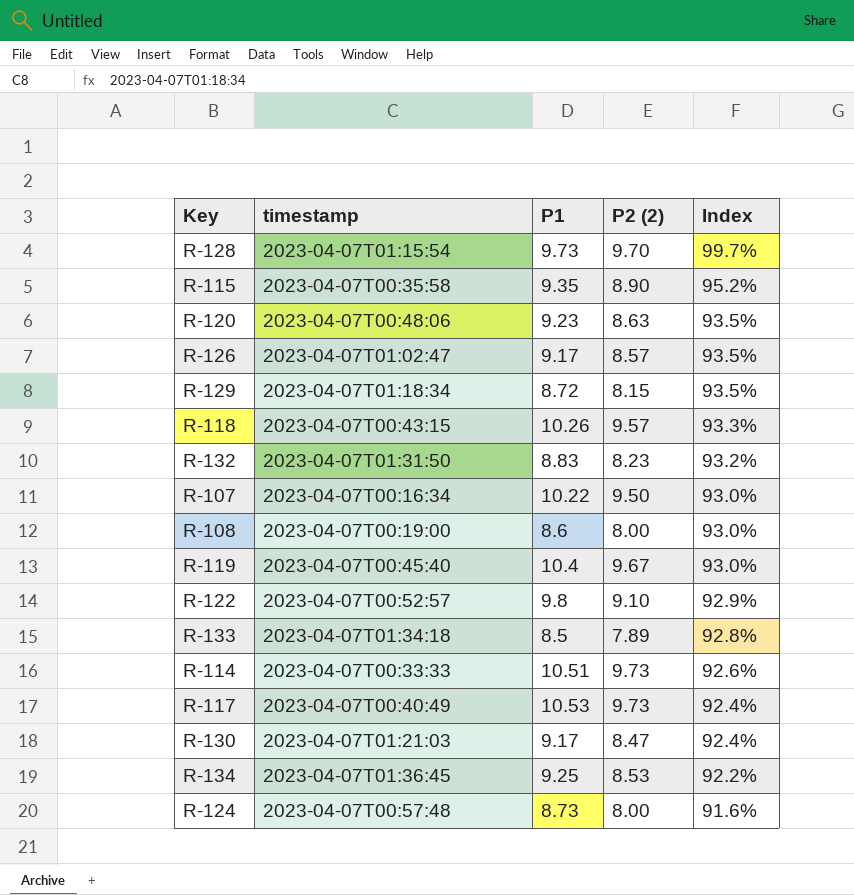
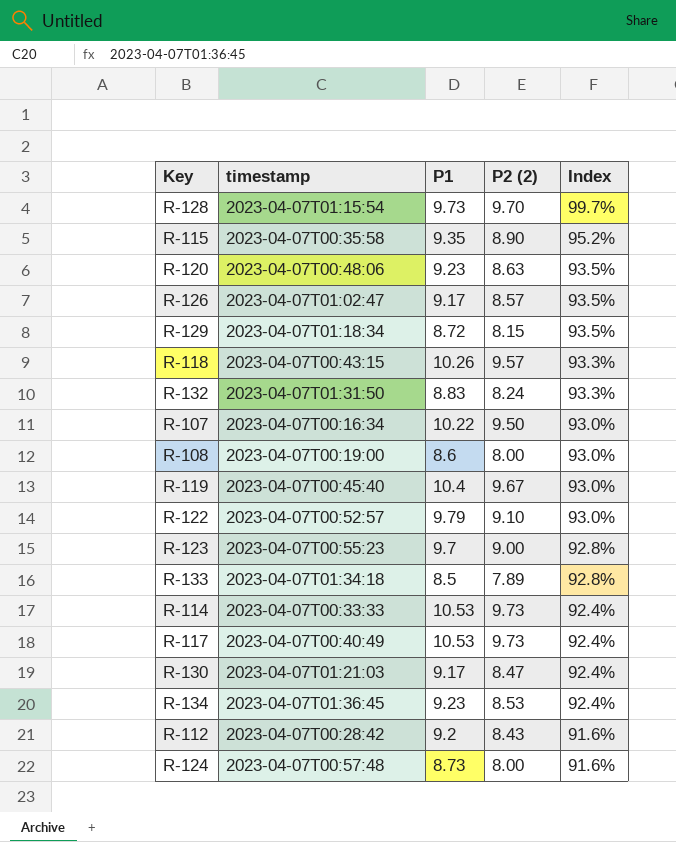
R-132 | P2 (2): 8.23 -> 8.24
R-132 | Index: 93.2% -> 93.3%
R-122 | P1: 9.8 -> 9.79
R-122 | Index: 92.9% -> 93.0%
row R-123: none -> 2023-04-07T00:55:23 | 9.7 | 9.00 | 92.8%
R-114 | P1: 10.51 -> 10.53
R-114 | Index: 92.6% -> 92.4%
R-134 | P1: 9.25 -> 9.23
R-134 | Index: 92.2% -> 92.4%
row R-112: none -> 2023-04-07T00:28:42 | 9.2 | 8.43 | 91.6%

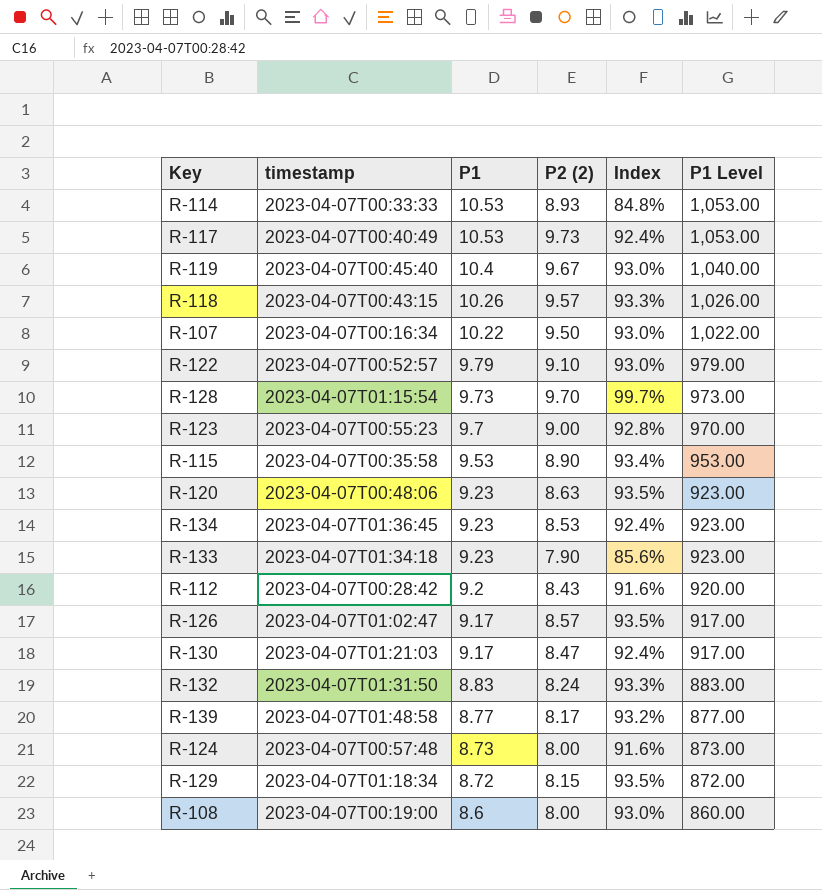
row order: Index descending -> P1 descending
column P1 Level | formula: none -> [P1] * 100
R-114 | P2 (2): 9.73 -> 8.93
R-114 | Index: 92.4% -> 84.8%
R-115 | P1: 9.35 -> 9.53
R-115 | Index: 95.2% -> 93.4%
R-133 | P1: 8.5 -> 9.23
R-133 | P2 (2): 7.89 -> 7.90
R-133 | Index: 92.8% -> 85.6%
row R-139: none -> 2023-04-07T01:48:58 | 8.77 | 8.17 | 93.2% | 877.00

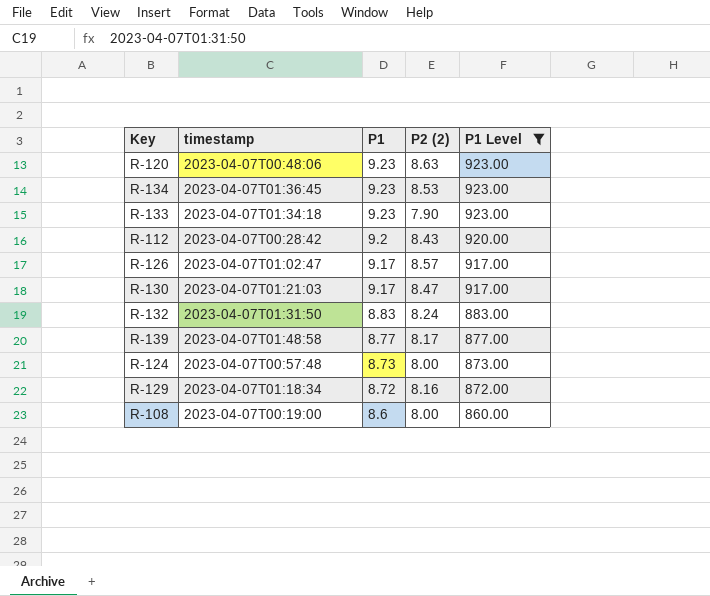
filter: none -> P1 Level <= 923.00
column Index | formula: [P2 (2)] / [P1] -> none
R-129 | P2 (2): 8.15 -> 8.16

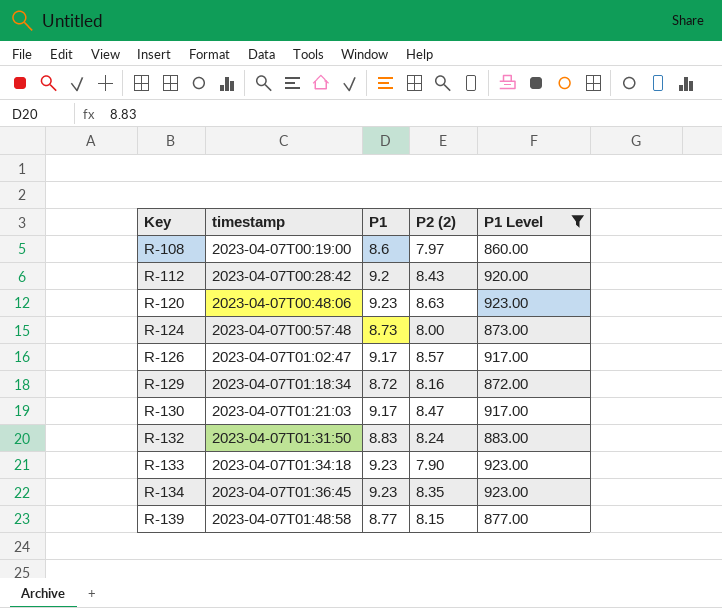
row order: P1 descending -> Key ascending
R-108 | P2 (2): 8.00 -> 7.97
R-134 | P2 (2): 8.53 -> 8.35
R-139 | P2 (2): 8.17 -> 8.15

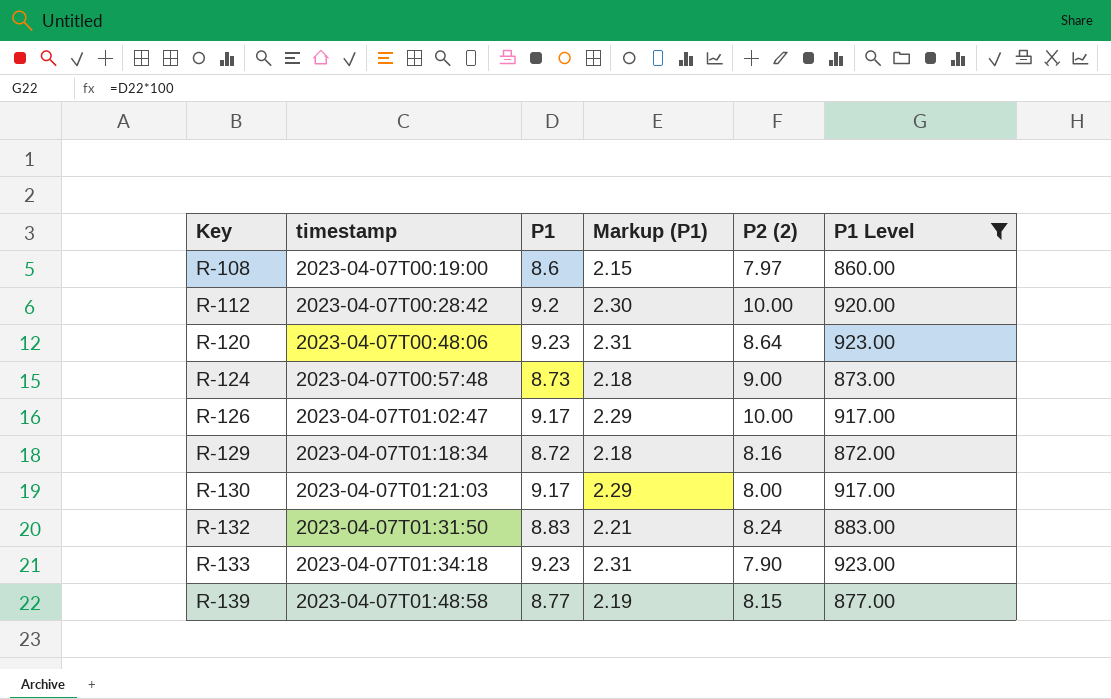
column Markup (P1) | formula: none -> [P1] * 0.25
row R-134: 2023-04-07T01:36:45 | 9.23 | 8.35 | 923.00 -> none
R-112 | P2 (2): 8.43 -> 10.00
R-120 | P2 (2): 8.63 -> 8.64
R-124 | P2 (2): 8.00 -> 9.00
R-126 | P2 (2): 8.57 -> 10.00
R-130 | P2 (2): 8.47 -> 8.00

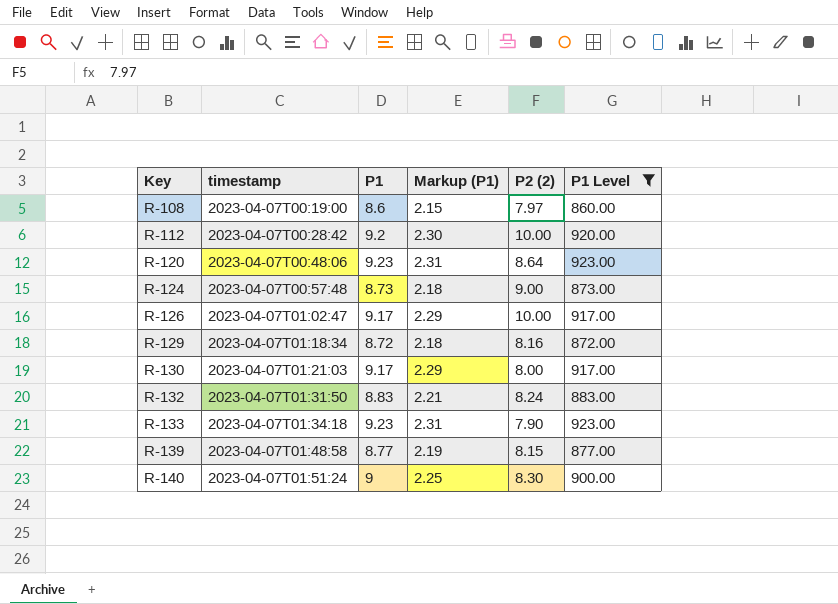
row R-140: none -> 2023-04-07T01:51:24 | 9 | 2.25 | 8.30 | 900.00

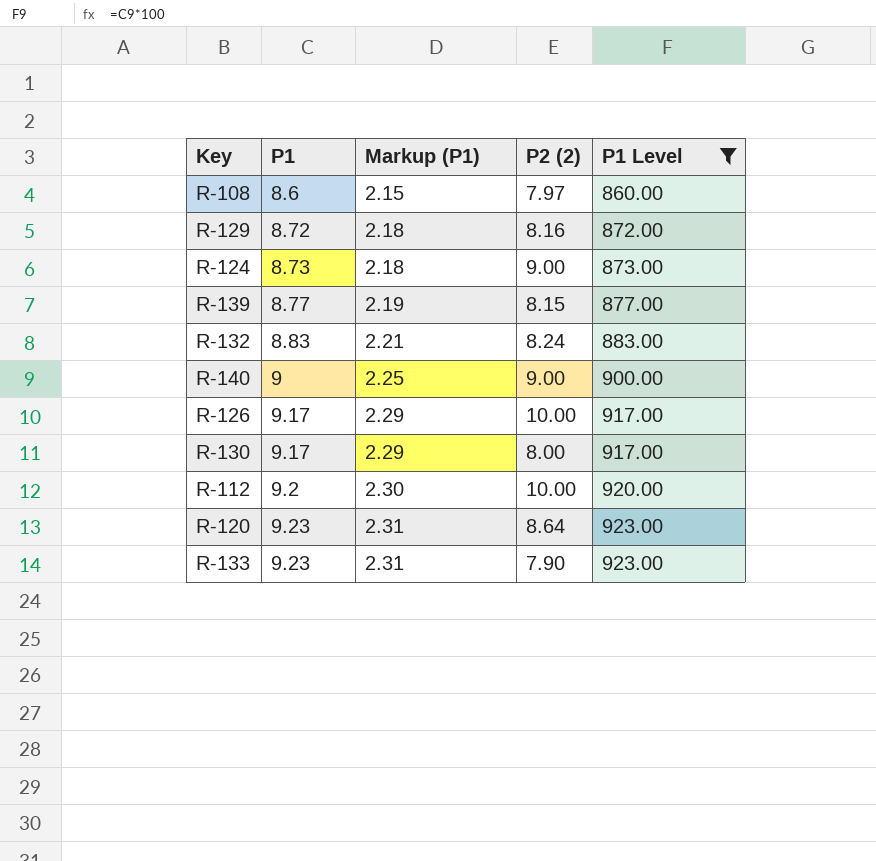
row order: Key ascending -> P1 ascending
column timestamp | position: 2 -> none
R-140 | P2 (2): 8.30 -> 9.00

